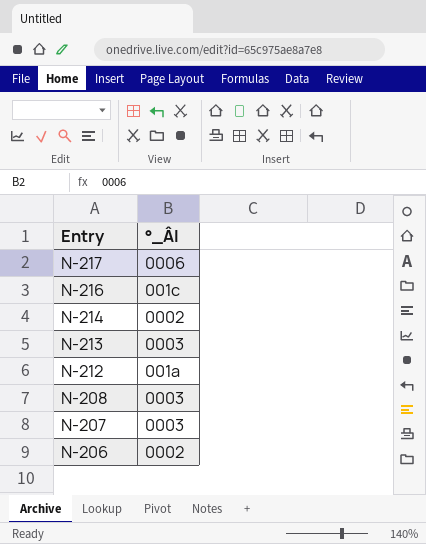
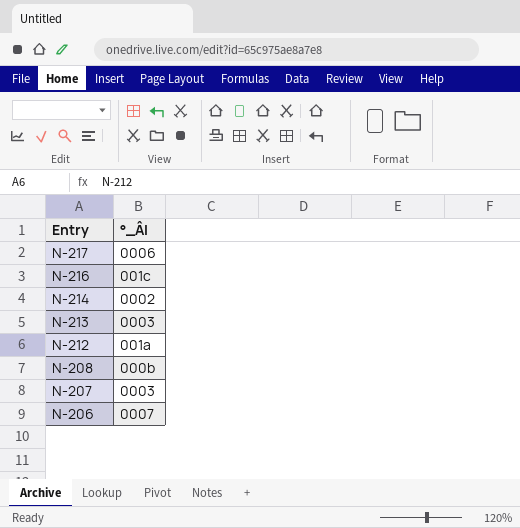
N-208 | °_ÂI: 0003 -> 000b
N-206 | °_ÂI: 0002 -> 0007

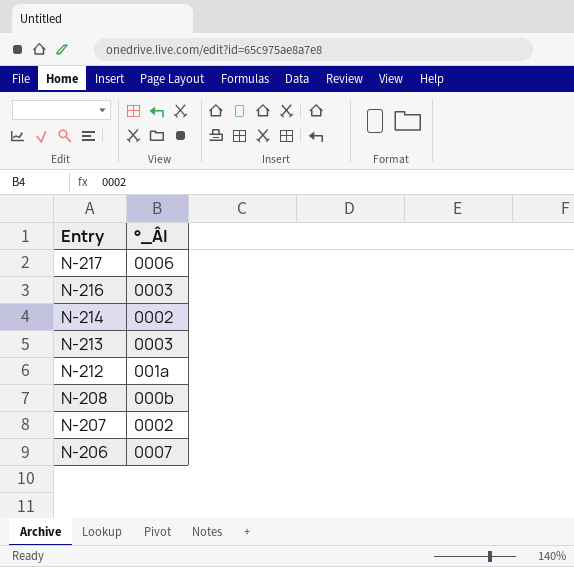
N-216 | °_ÂI: 001c -> 0003
N-207 | °_ÂI: 0003 -> 0002

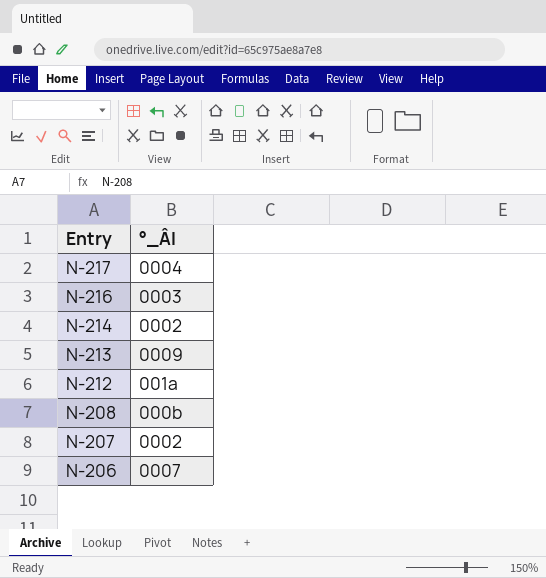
N-217 | °_ÂI: 0006 -> 0004
N-213 | °_ÂI: 0003 -> 0009

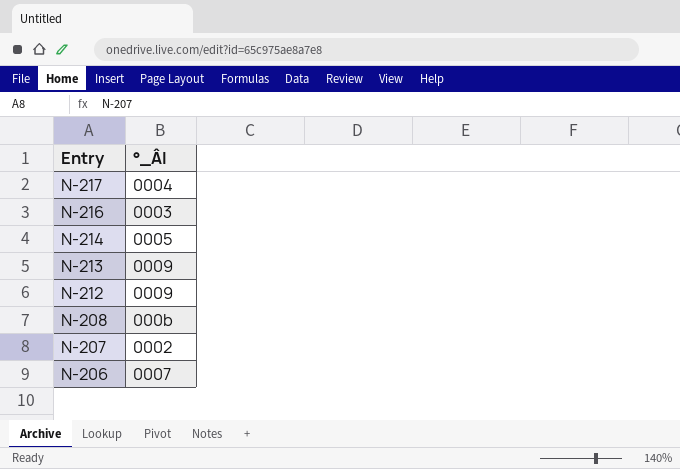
N-214 | °_ÂI: 0002 -> 0005
N-212 | °_ÂI: 001a -> 0009

